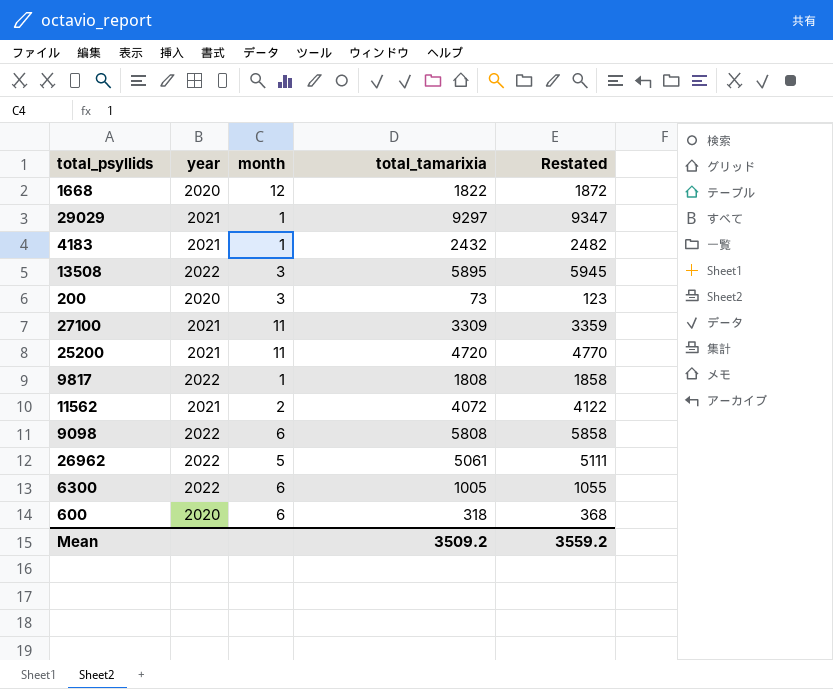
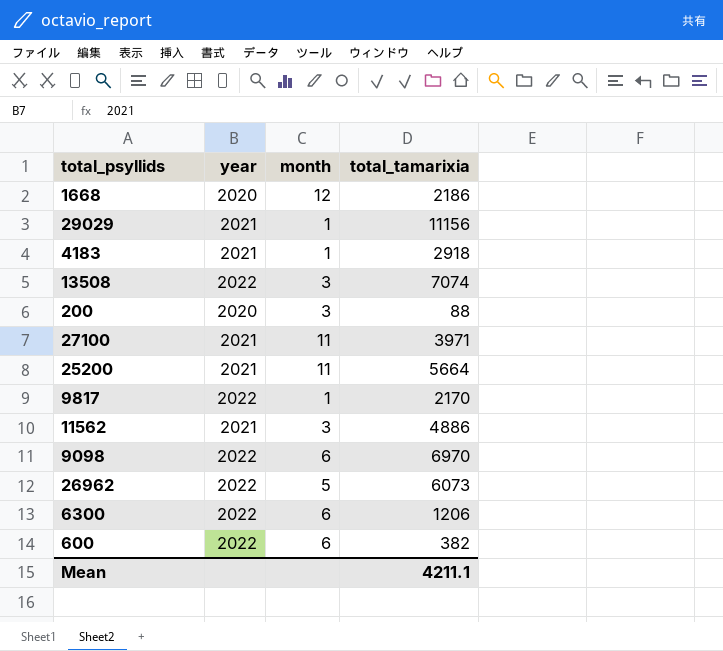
column Restated | formula: [total_tamarixia] + 50 -> none
1668 | total_tamarixia: 1822 -> 2186
29029 | total_tamarixia: 9297 -> 11156
4183 | total_tamarixia: 2432 -> 2918
13508 | total_tamarixia: 5895 -> 7074
200 | total_tamarixia: 73 -> 88
27100 | total_tamarixia: 3309 -> 3971
25200 | total_tamarixia: 4720 -> 5664
9817 | total_tamarixia: 1808 -> 2170
11562 | month: 2 -> 3
11562 | total_tamarixia: 4072 -> 4886
9098 | total_tamarixia: 5808 -> 6970
26962 | total_tamarixia: 5061 -> 6073
6300 | total_tamarixia: 1005 -> 1206
600 | year: 2020 -> 2022
600 | total_tamarixia: 318 -> 382
Mean | total_tamarixia: 3509.2 -> 4211.1

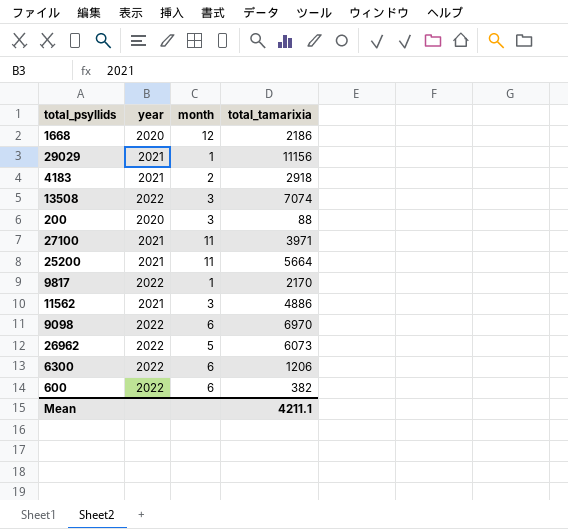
4183 | month: 1 -> 2

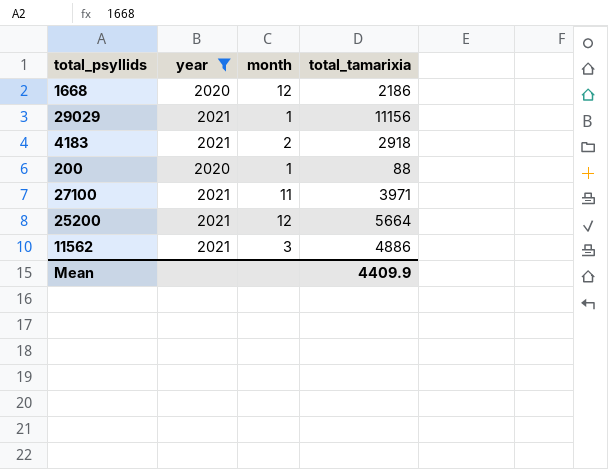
filter: none -> year != 2022
200 | month: 3 -> 1
25200 | month: 11 -> 12
Mean | total_tamarixia: 4211.1 -> 4409.9

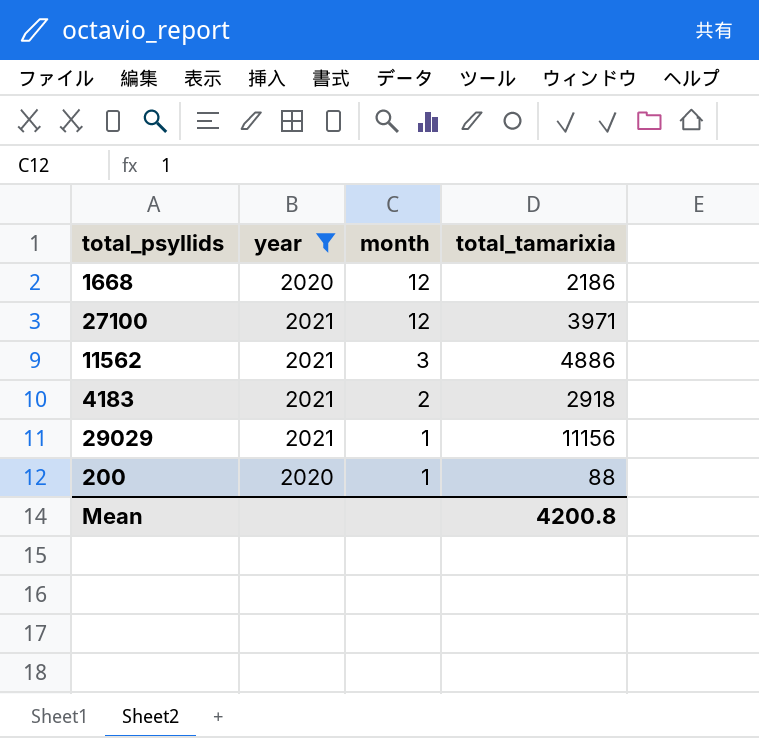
row order: none -> month descending
row 25200: 2021 | 12 | 5664 -> none
27100 | month: 11 -> 12
Mean | total_tamarixia: 4409.9 -> 4200.8

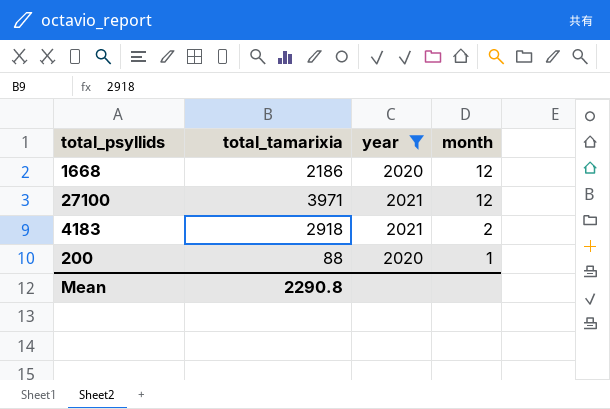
column total_tamarixia | position: 4 -> 2
row 11562: 2021 | 3 | 4886 -> none
row 29029: 2021 | 1 | 11156 -> none
Mean | total_tamarixia: 4200.8 -> 2290.8

